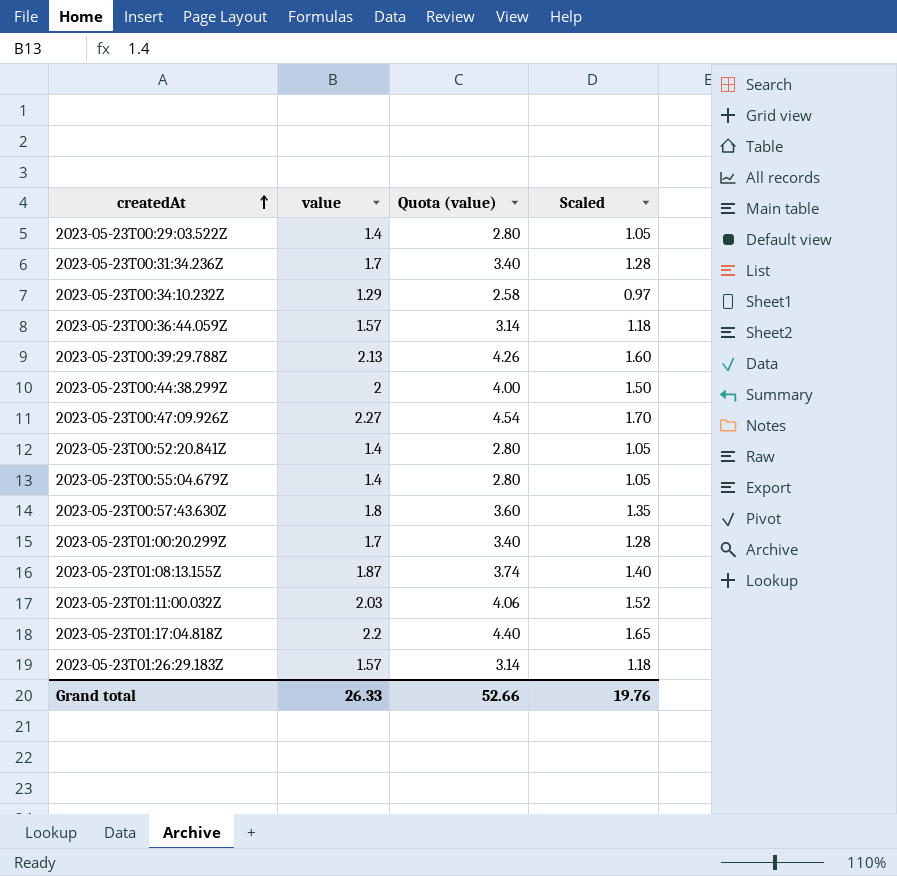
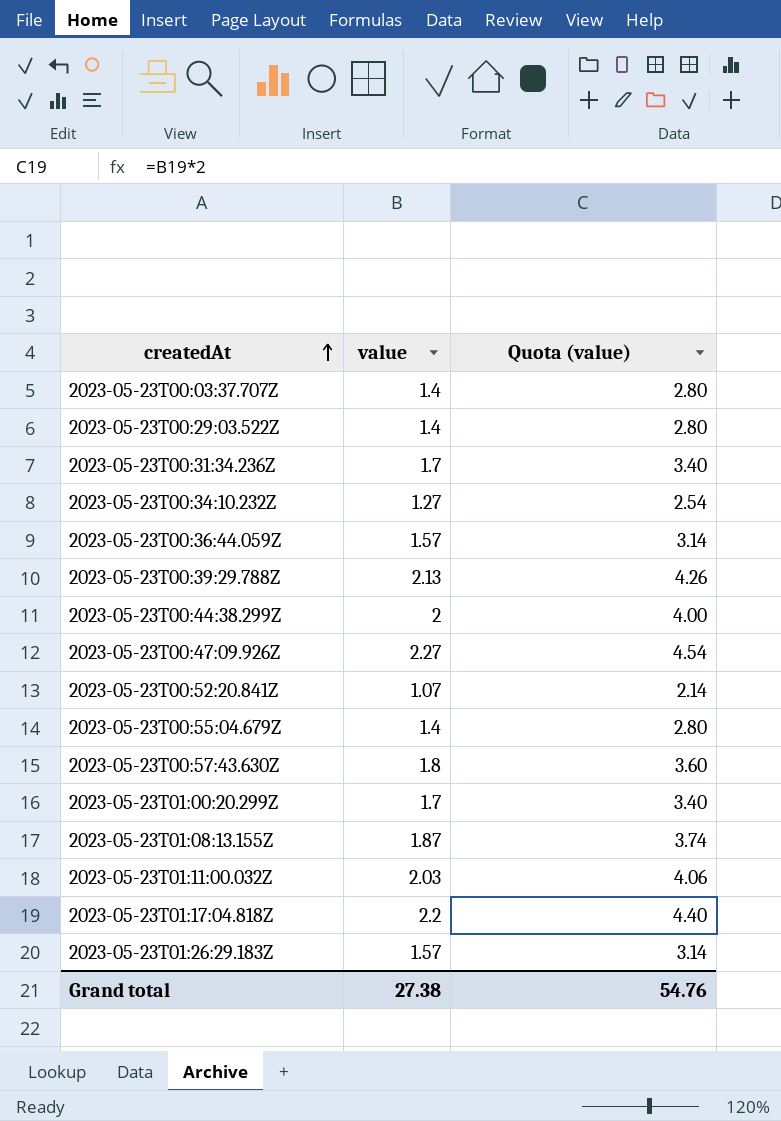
column Scaled | formula: [value] * 0.75 -> none
row 2023-05-23T00:03:37.707Z: none -> 1.4 | 2.80
2023-05-23T00:34:10.232Z | value: 1.29 -> 1.27
2023-05-23T00:34:10.232Z | Quota (value): 2.58 -> 2.54
2023-05-23T00:52:20.841Z | value: 1.4 -> 1.07
2023-05-23T00:52:20.841Z | Quota (value): 2.80 -> 2.14
Grand total | value: 26.33 -> 27.38
Grand total | Quota (value): 52.66 -> 54.76

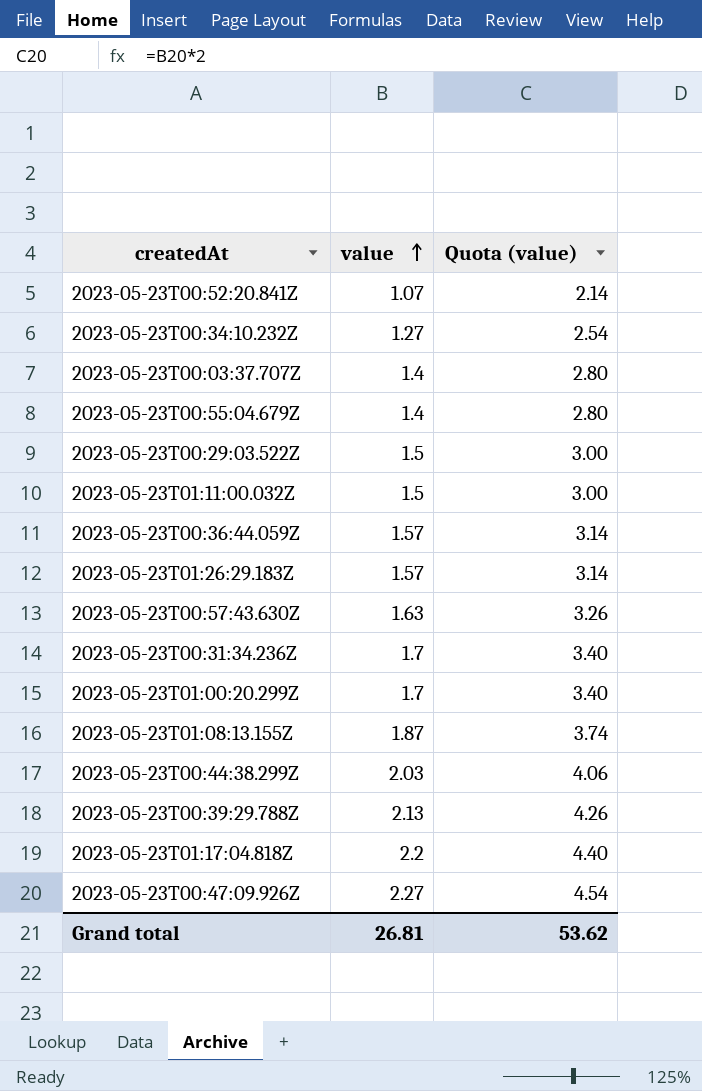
row order: createdAt ascending -> value ascending
2023-05-23T00:29:03.522Z | value: 1.4 -> 1.5
2023-05-23T00:29:03.522Z | Quota (value): 2.80 -> 3.00
2023-05-23T01:11:00.032Z | value: 2.03 -> 1.5
2023-05-23T01:11:00.032Z | Quota (value): 4.06 -> 3.00
2023-05-23T00:57:43.630Z | value: 1.8 -> 1.63
2023-05-23T00:57:43.630Z | Quota (value): 3.60 -> 3.26
2023-05-23T00:44:38.299Z | value: 2 -> 2.03
2023-05-23T00:44:38.299Z | Quota (value): 4.00 -> 4.06
Grand total | value: 27.38 -> 26.81
Grand total | Quota (value): 54.76 -> 53.62

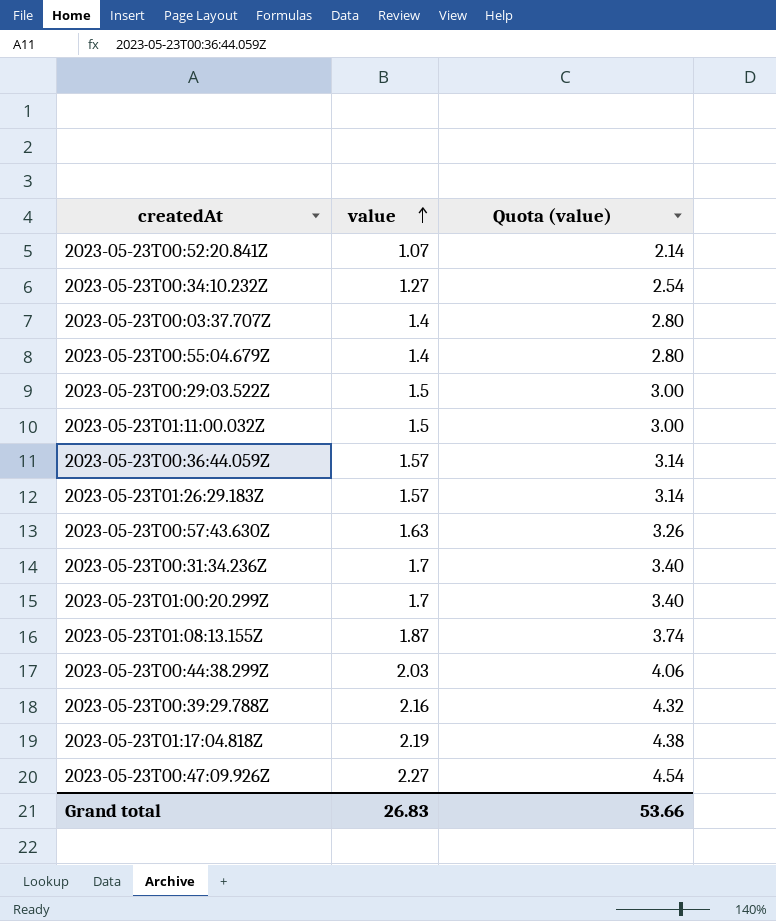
2023-05-23T00:39:29.788Z | value: 2.13 -> 2.16
2023-05-23T00:39:29.788Z | Quota (value): 4.26 -> 4.32
2023-05-23T01:17:04.818Z | value: 2.2 -> 2.19
2023-05-23T01:17:04.818Z | Quota (value): 4.40 -> 4.38
Grand total | value: 26.81 -> 26.83
Grand total | Quota (value): 53.62 -> 53.66

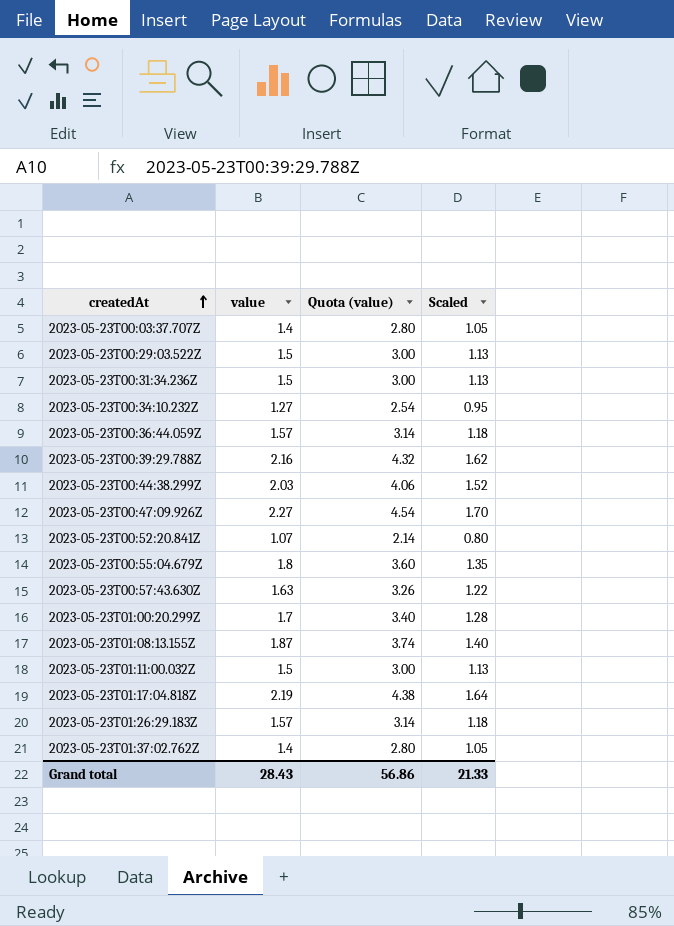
row order: value ascending -> createdAt ascending
column Scaled | formula: none -> [value] * 0.75
2023-05-23T00:31:34.236Z | value: 1.7 -> 1.5
2023-05-23T00:31:34.236Z | Quota (value): 3.40 -> 3.00
2023-05-23T00:55:04.679Z | value: 1.4 -> 1.8
2023-05-23T00:55:04.679Z | Quota (value): 2.80 -> 3.60
row 2023-05-23T01:37:02.762Z: none -> 1.4 | 2.80 | 1.05
Grand total | value: 26.83 -> 28.43
Grand total | Quota (value): 53.66 -> 56.86

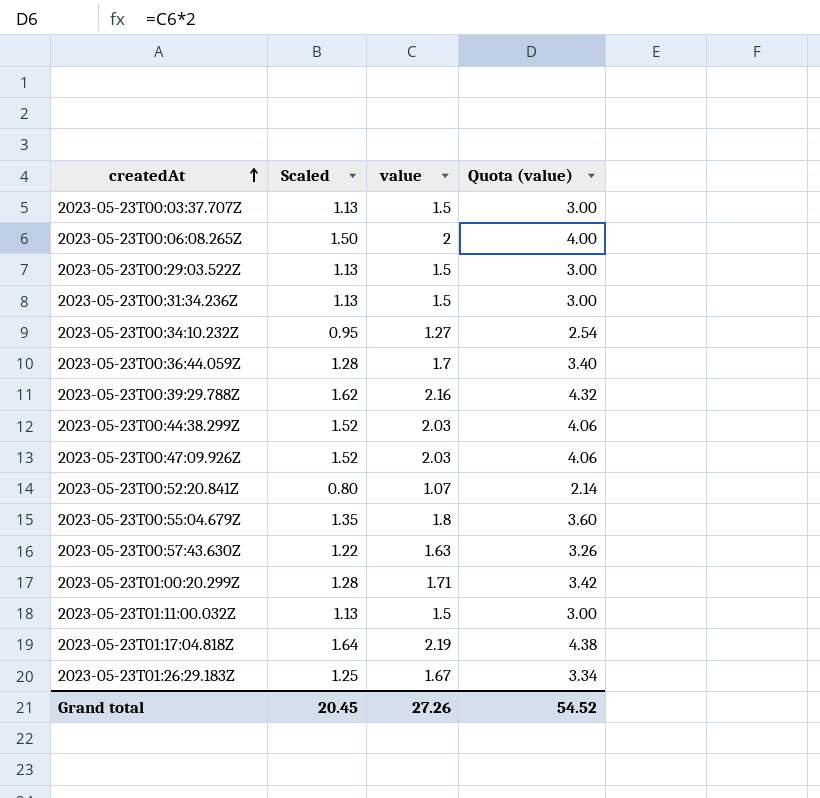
column Scaled | position: 4 -> 2
row 2023-05-23T01:08:13.155Z: 1.87 | 3.74 | 1.40 -> none
row 2023-05-23T01:37:02.762Z: 1.4 | 2.80 | 1.05 -> none
2023-05-23T00:03:37.707Z | Scaled: 1.05 -> 1.13
2023-05-23T00:03:37.707Z | value: 1.4 -> 1.5
2023-05-23T00:03:37.707Z | Quota (value): 2.80 -> 3.00
row 2023-05-23T00:06:08.265Z: none -> 1.50 | 2 | 4.00
2023-05-23T00:36:44.059Z | Scaled: 1.18 -> 1.28
2023-05-23T00:36:44.059Z | value: 1.57 -> 1.7
2023-05-23T00:36:44.059Z | Quota (value): 3.14 -> 3.40
2023-05-23T00:47:09.926Z | Scaled: 1.70 -> 1.52
2023-05-23T00:47:09.926Z | value: 2.27 -> 2.03
2023-05-23T00:47:09.926Z | Quota (value): 4.54 -> 4.06
2023-05-23T01:00:20.299Z | value: 1.7 -> 1.71
2023-05-23T01:00:20.299Z | Quota (value): 3.40 -> 3.42
2023-05-23T01:26:29.183Z | Scaled: 1.18 -> 1.25
2023-05-23T01:26:29.183Z | value: 1.57 -> 1.67
2023-05-23T01:26:29.183Z | Quota (value): 3.14 -> 3.34
Grand total | Scaled: 21.33 -> 20.45
Grand total | value: 28.43 -> 27.26
Grand total | Quota (value): 56.86 -> 54.52

